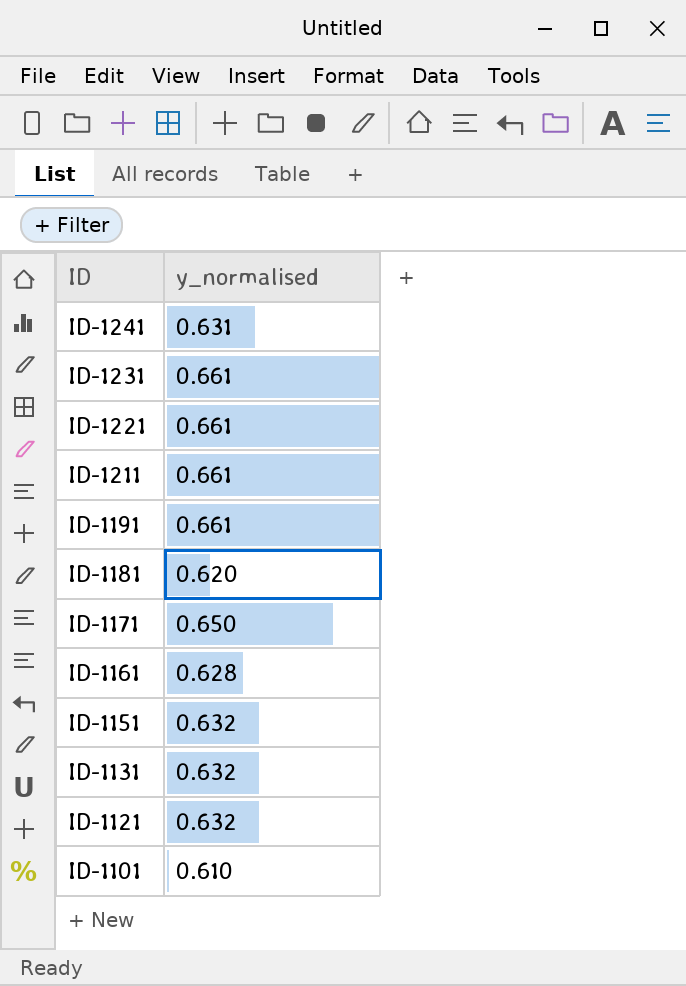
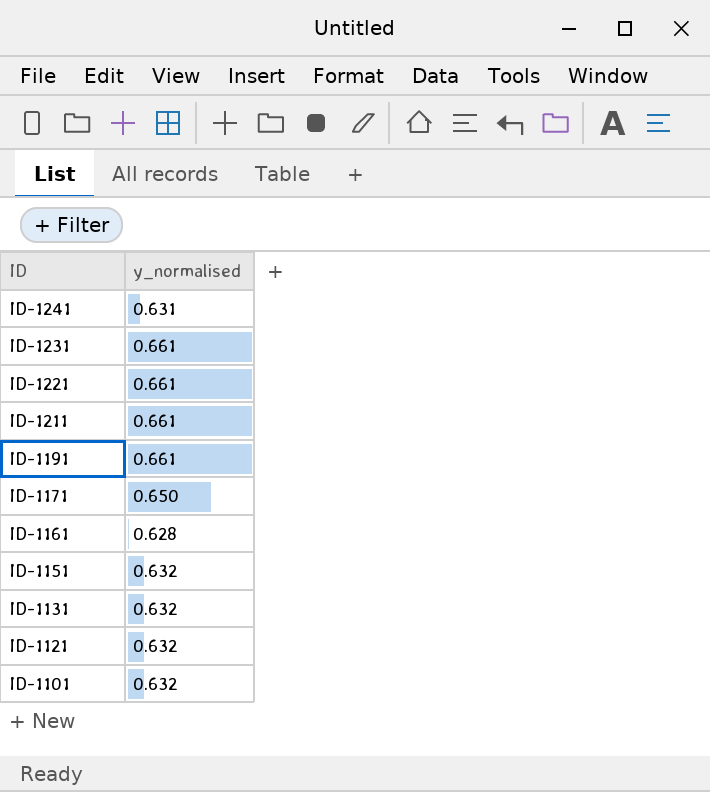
row ID-1181: 0.620 -> none
ID-1101 | y_normalised: 0.610 -> 0.632

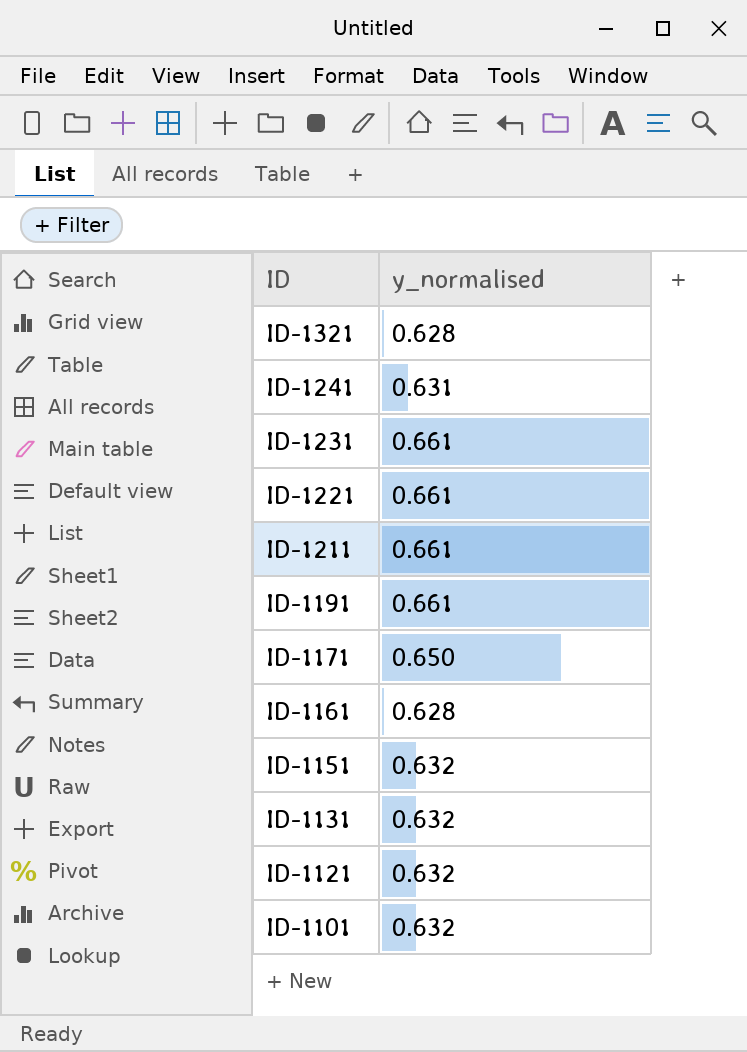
row ID-1321: none -> 0.628

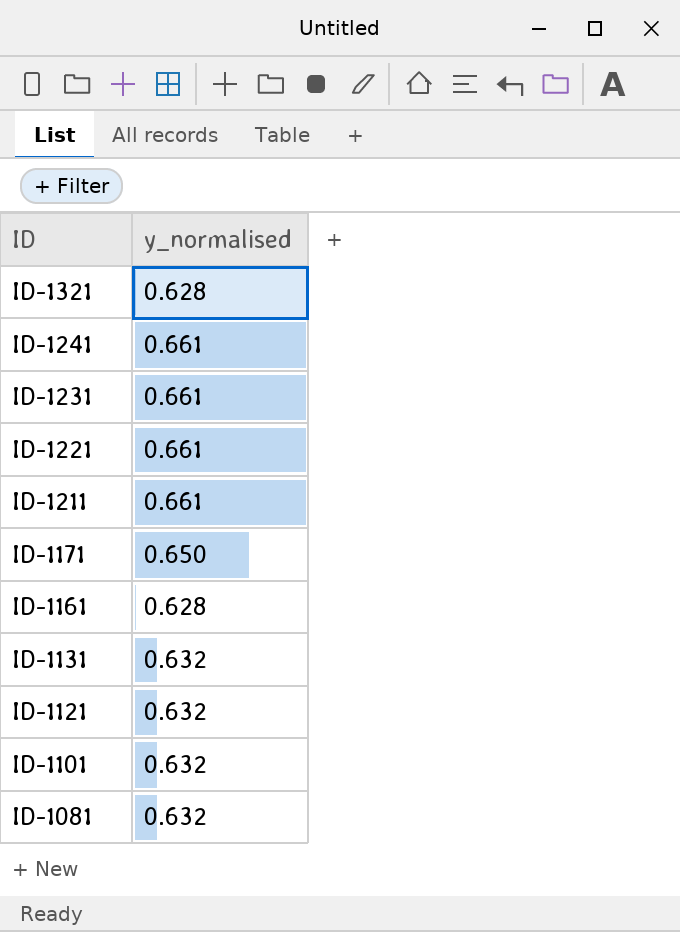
row ID-1191: 0.661 -> none
row ID-1151: 0.632 -> none
ID-1241 | y_normalised: 0.631 -> 0.661
row ID-1081: none -> 0.632

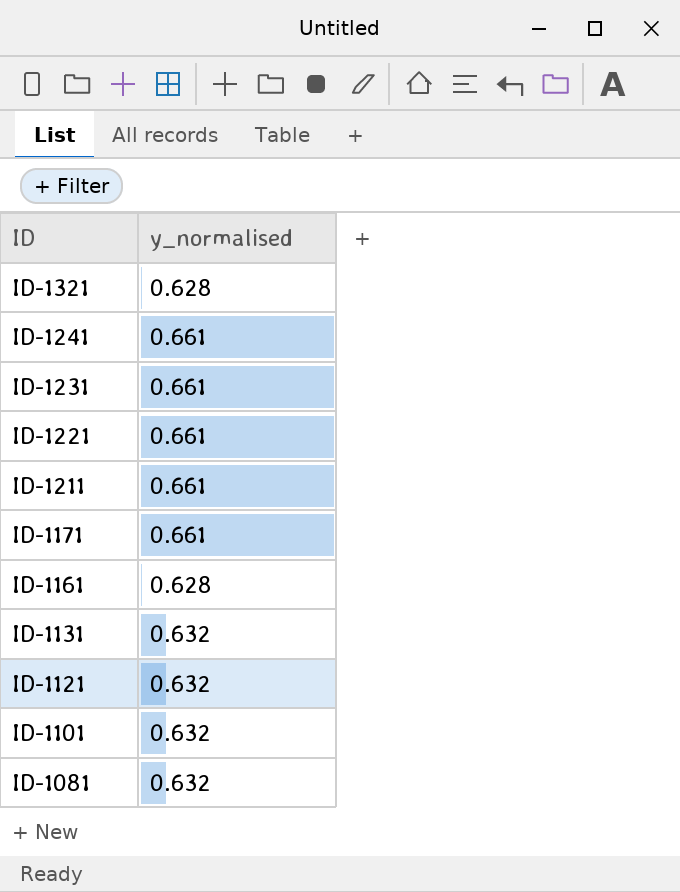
ID-1171 | y_normalised: 0.650 -> 0.661

